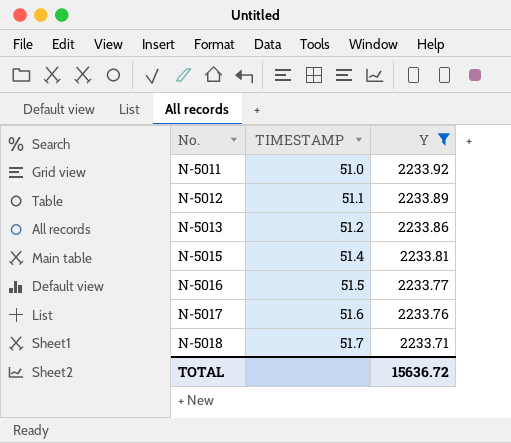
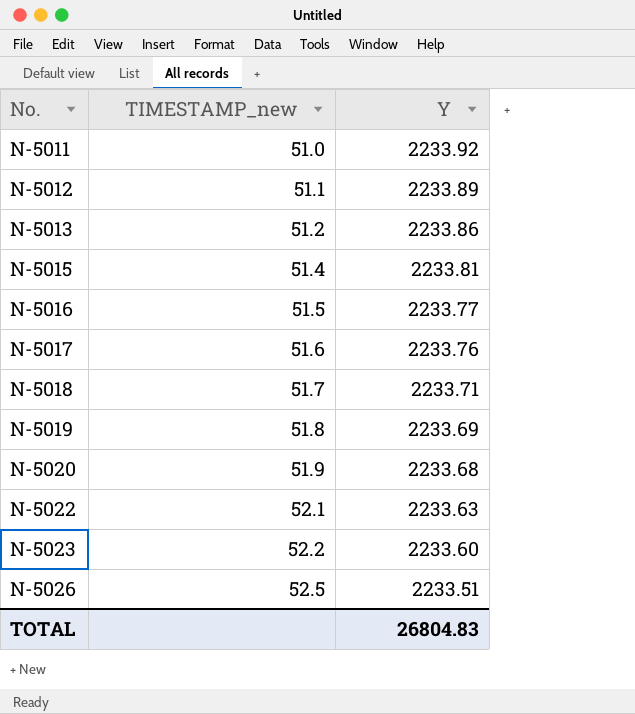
filter: Y >= 2233.71 -> none
column name: TIMESTAMP -> TIMESTAMP_new
TOTAL | Y: 15636.72 -> 26804.83

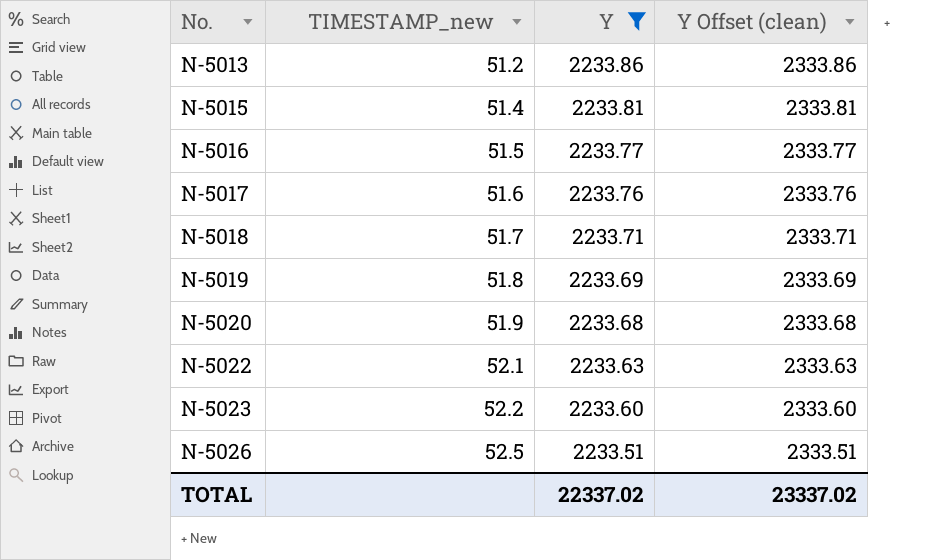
filter: none -> Y <= 2233.86
column Y Offset (clean) | formula: none -> [Y] + 100
TOTAL | Y: 26804.83 -> 22337.02

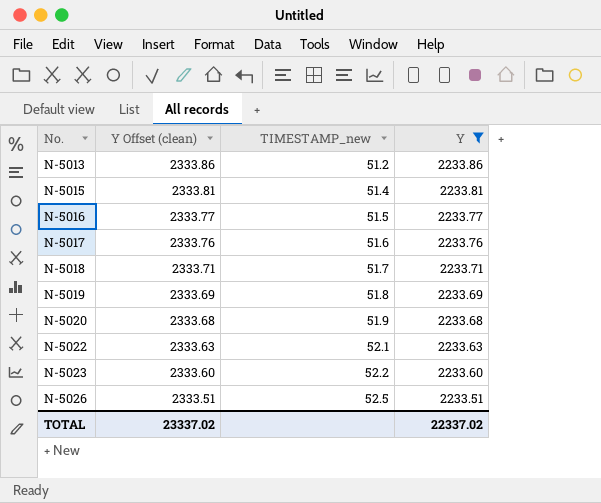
column Y Offset (clean) | position: 4 -> 2

